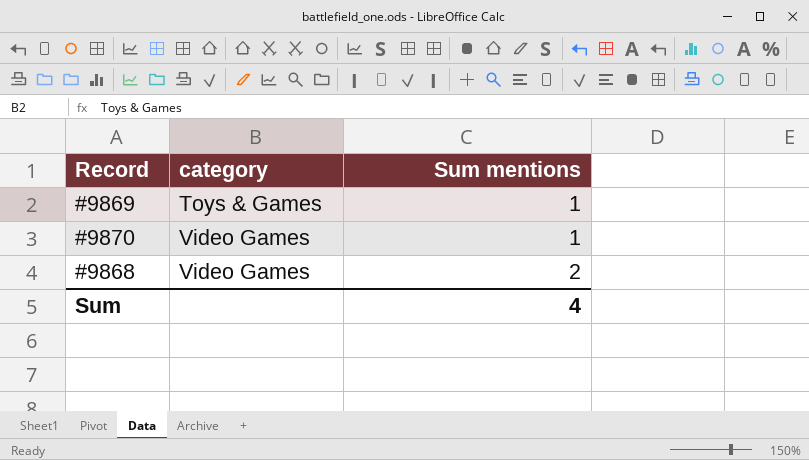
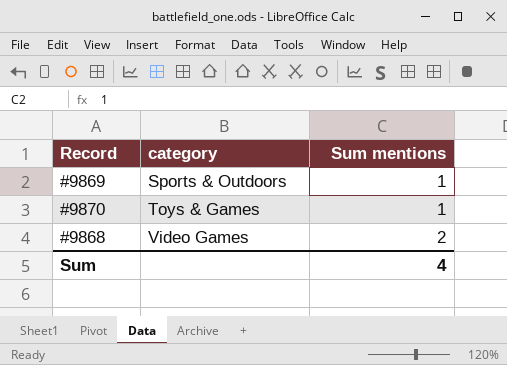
#9869 | category: Toys & Games -> Sports & Outdoors
#9870 | category: Video Games -> Toys & Games

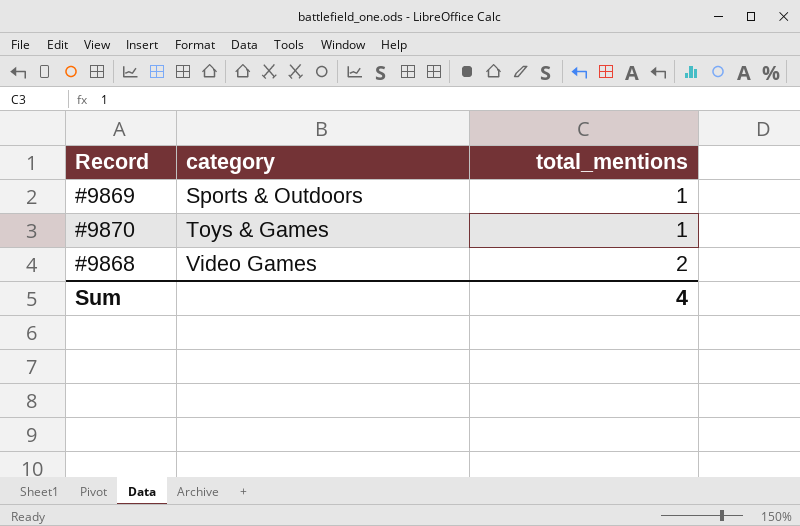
column name: Sum mentions -> total_mentions

